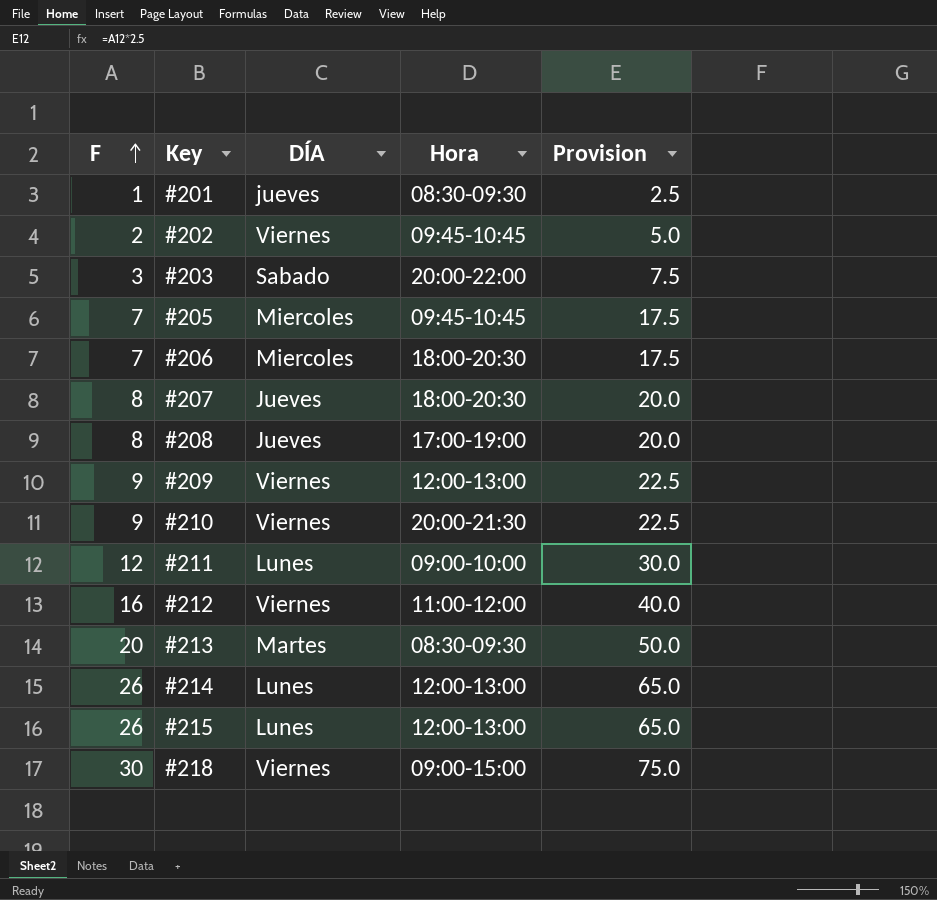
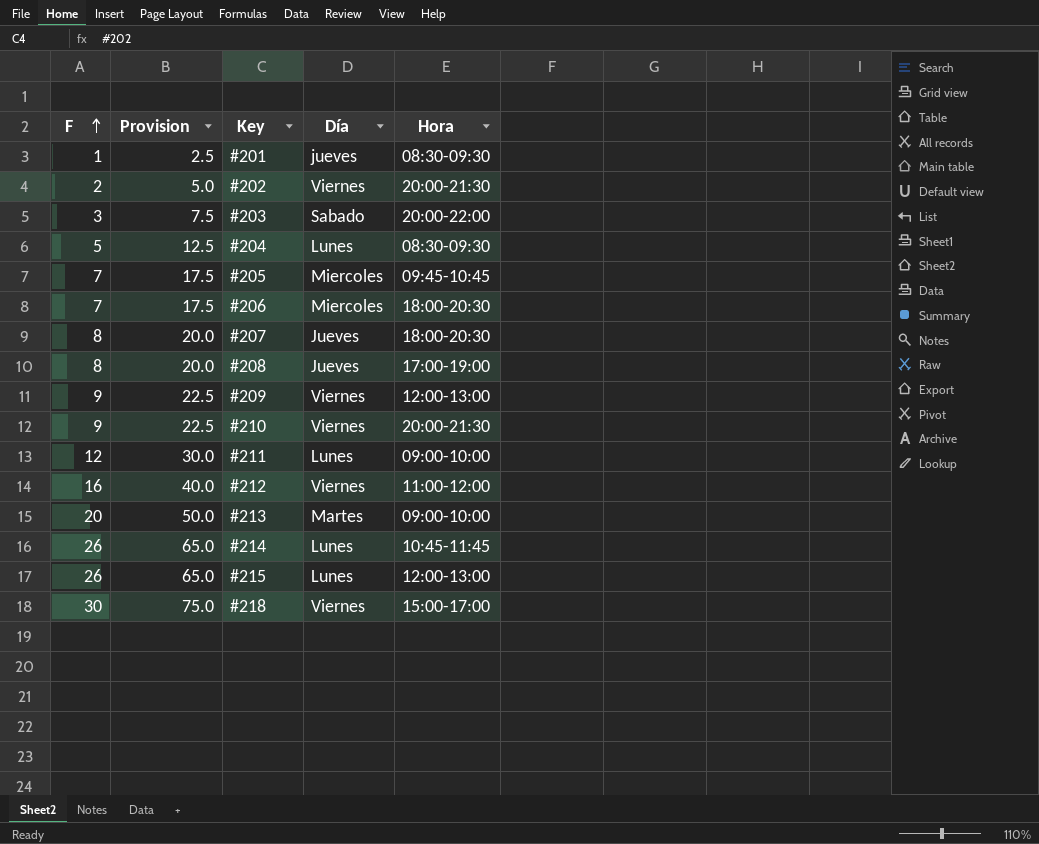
column Provision | position: 5 -> 2
column name: DÍA -> Día
#202 | Hora: 09:45-10:45 -> 20:00-21:30
row #204: none -> 5 | 12.5 | Lunes | 08:30-09:30
#213 | Hora: 08:30-09:30 -> 09:00-10:00
#214 | Hora: 12:00-13:00 -> 10:45-11:45
#218 | Hora: 09:00-15:00 -> 15:00-17:00

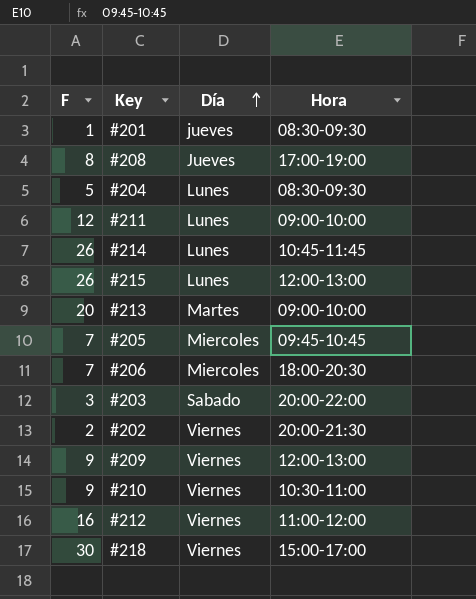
row order: F ascending -> Día ascending
column Provision | formula: [F] * 2.5 -> none
row #207: 8 | 20.0 | Jueves | 18:00-20:30 -> none
#210 | Hora: 20:00-21:30 -> 10:30-11:00

